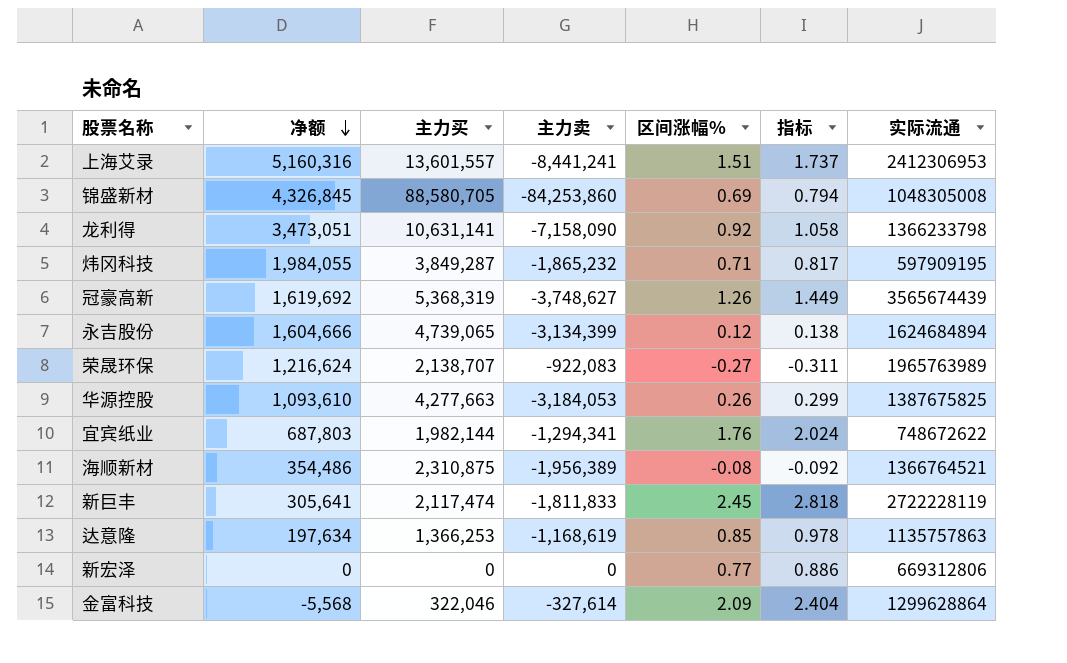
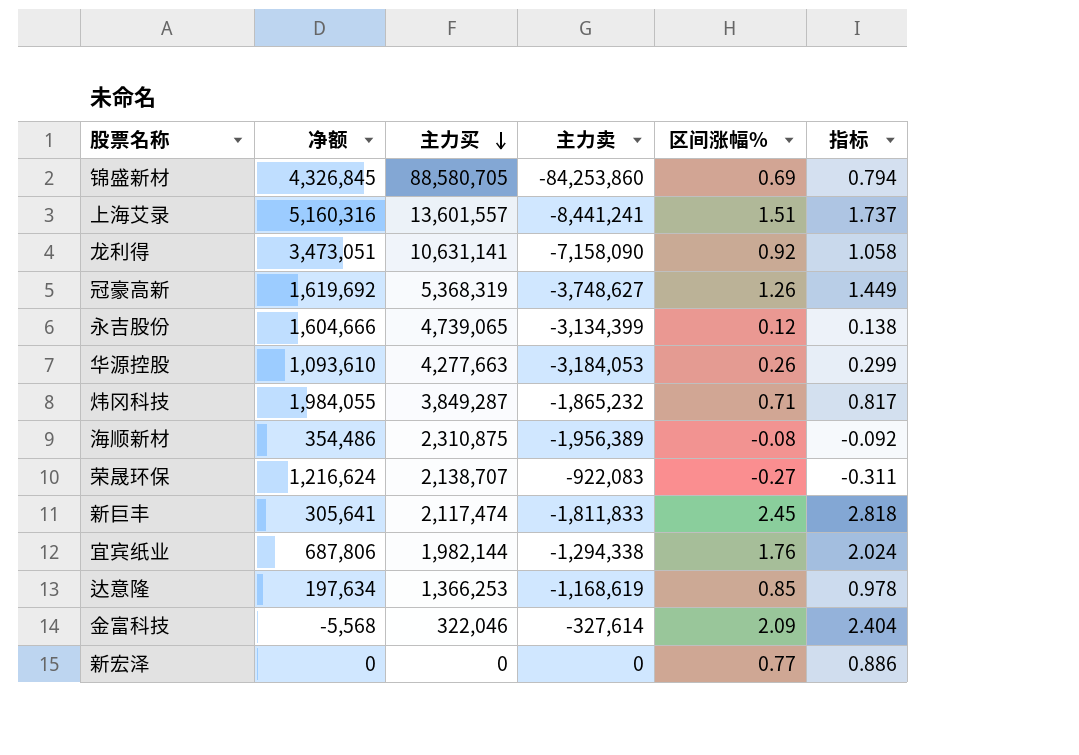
row order: 净额 descending -> 主力买 descending
column 实际流通 | position: 7 -> none
宜宾纸业 | 净额: 687,803 -> 687,806
宜宾纸业 | 主力卖: -1,294,341 -> -1,294,338

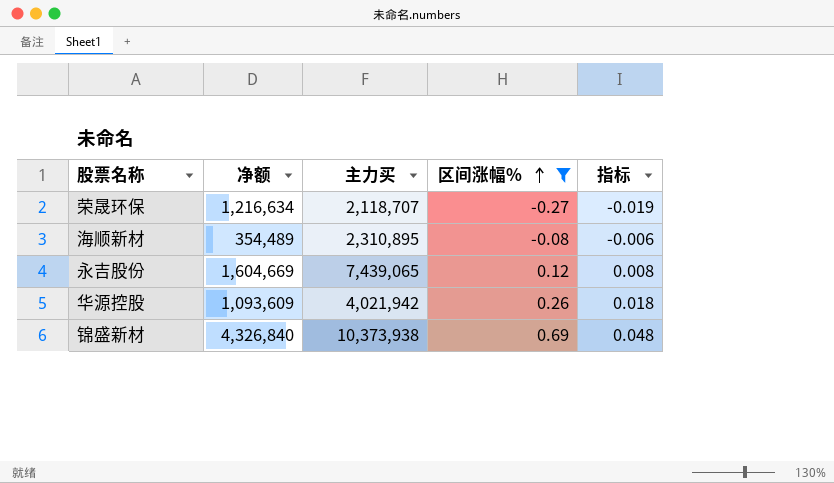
filter: none -> 区间涨幅% <= 0.69
row order: 主力买 descending -> 区间涨幅% ascending
column 主力卖 | formula: [净额] - [主力买] -> none
column 指标 | formula: [区间涨幅%] * 1.15 -> [区间涨幅%] * 0.07
荣晟环保 | 净额: 1,216,624 -> 1,216,634
荣晟环保 | 主力买: 2,138,707 -> 2,118,707
海顺新材 | 净额: 354,486 -> 354,489
海顺新材 | 主力买: 2,310,875 -> 2,310,895
永吉股份 | 净额: 1,604,666 -> 1,604,669
永吉股份 | 主力买: 4,739,065 -> 7,439,065
华源控股 | 净额: 1,093,610 -> 1,093,609
华源控股 | 主力买: 4,277,663 -> 4,021,942
锦盛新材 | 净额: 4,326,845 -> 4,326,840
锦盛新材 | 主力买: 88,580,705 -> 10,373,938

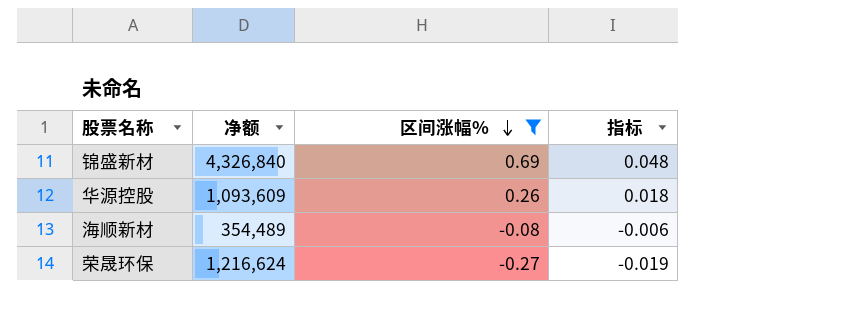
row order: 区间涨幅% ascending -> 区间涨幅% descending
column 主力买 | position: 3 -> none
row 永吉股份: 1,604,669 | 7,439,065 | 0.12 | 0.008 -> none
荣晟环保 | 净额: 1,216,634 -> 1,216,624

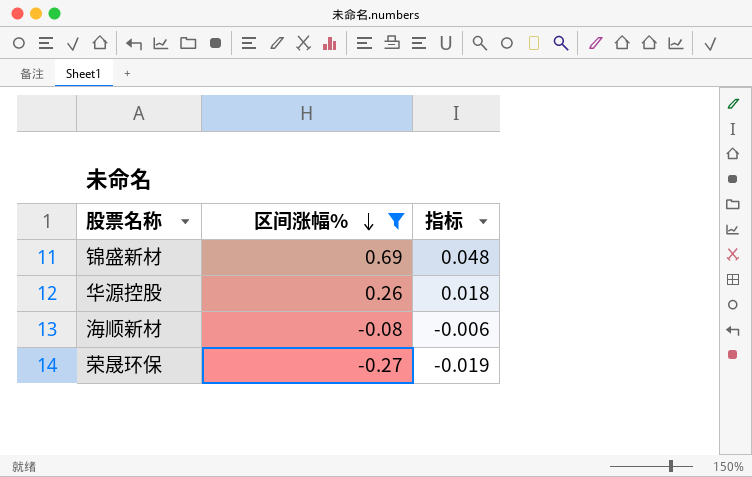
column 净额 | position: 2 -> none

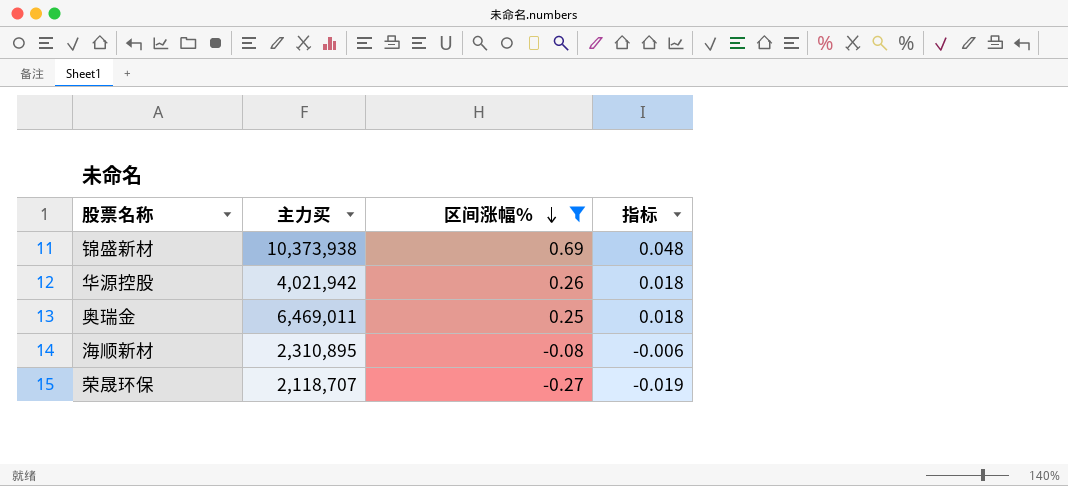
column 主力买 | position: none -> 2
row 奥瑞金: none -> 6,469,011 | 0.25 | 0.018

